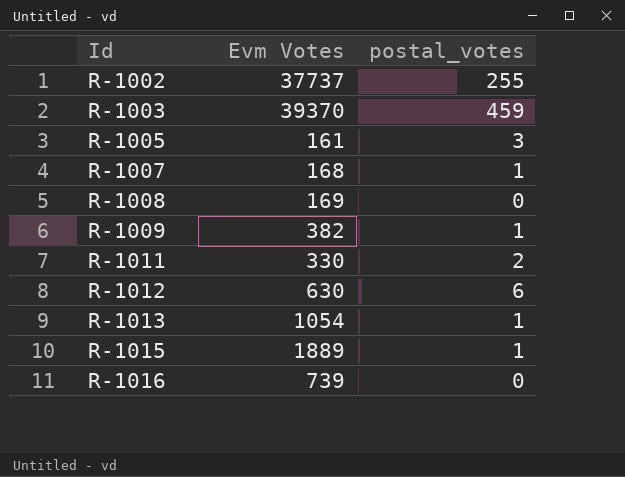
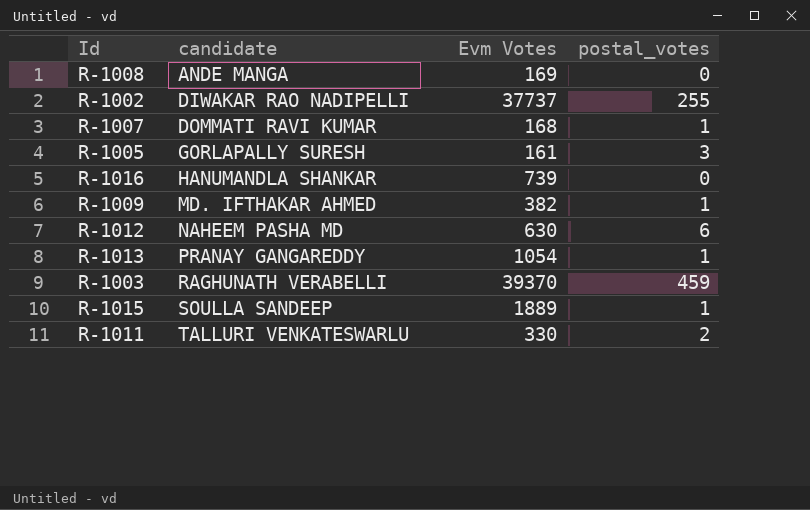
row order: Id ascending -> candidate ascending
column candidate | position: none -> 2

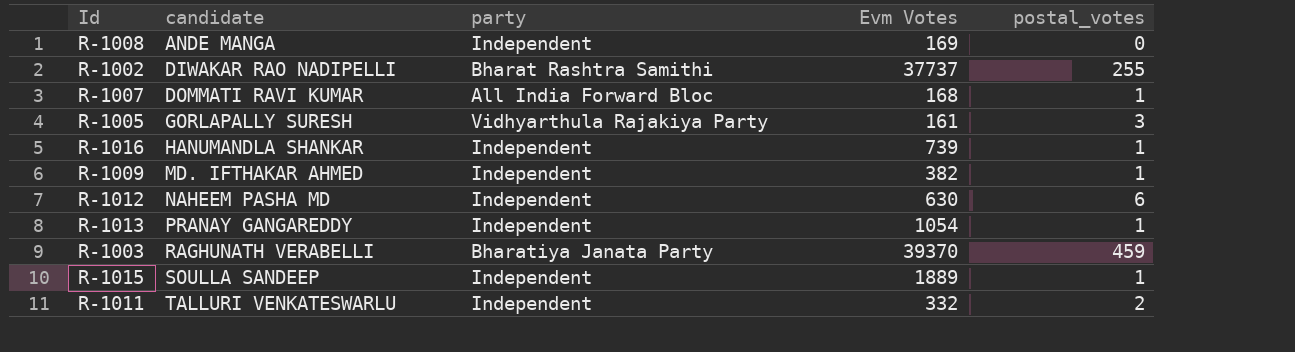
column party | position: none -> 3
R-1016 | postal_votes: 0 -> 1
R-1011 | Evm Votes: 330 -> 332

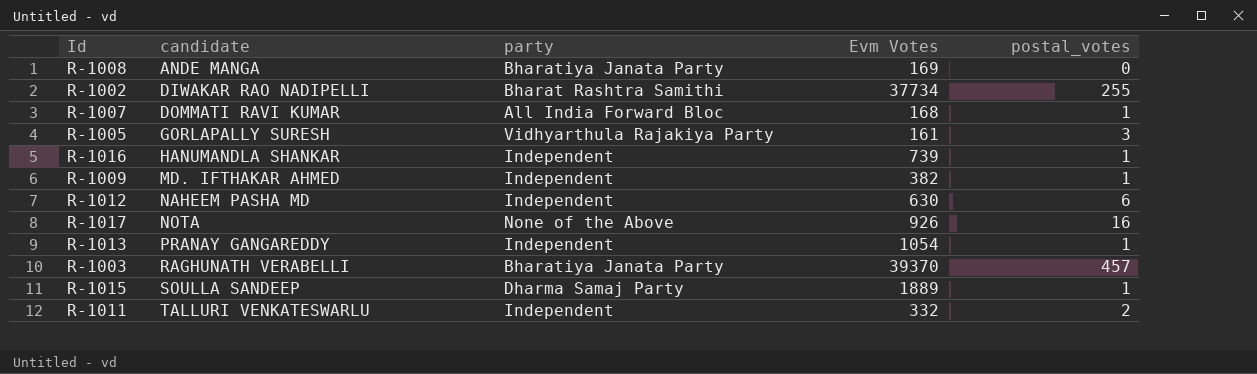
R-1008 | party: Independent -> Bharatiya Janata Party
R-1002 | Evm Votes: 37737 -> 37734
row R-1017: none -> NOTA | None of the Above | 926 | 16
R-1003 | postal_votes: 459 -> 457
R-1015 | party: Independent -> Dharma Samaj Party

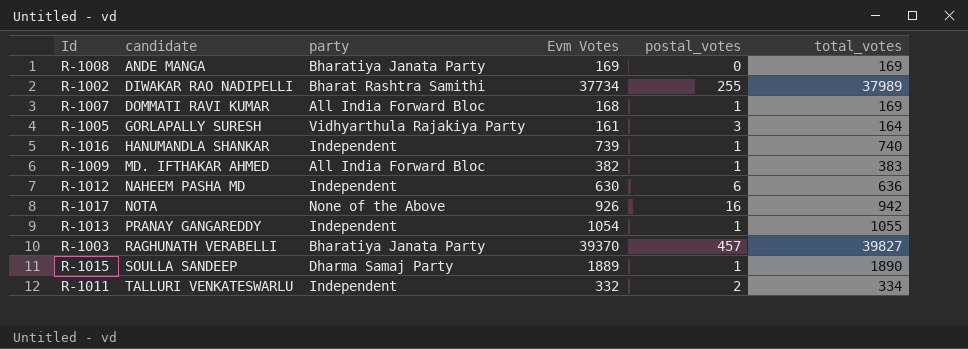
column total_votes | formula: none -> [Evm Votes] + [postal_votes]
R-1009 | party: Independent -> All India Forward Bloc

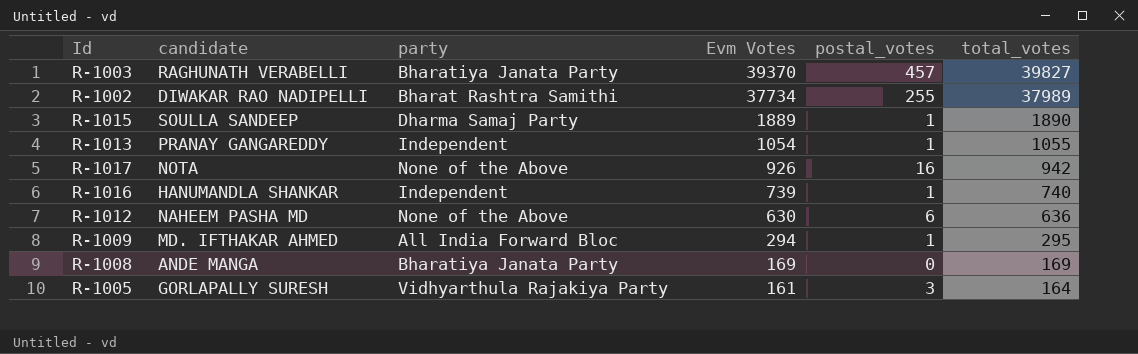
row order: candidate ascending -> Evm Votes descending
row R-1007: DOMMATI RAVI KUMAR | All India Forward Bloc | 168 | 1 | 169 -> none
row R-1011: TALLURI VENKATESWARLU | Independent | 332 | 2 | 334 -> none
R-1012 | party: Independent -> None of the Above
R-1009 | Evm Votes: 382 -> 294
R-1009 | total_votes: 383 -> 295

